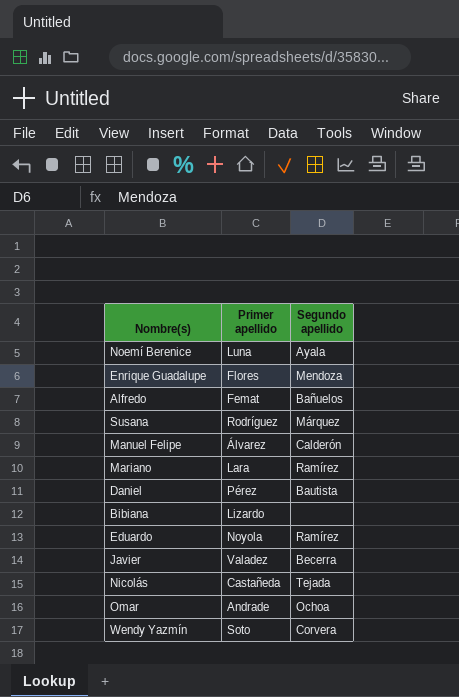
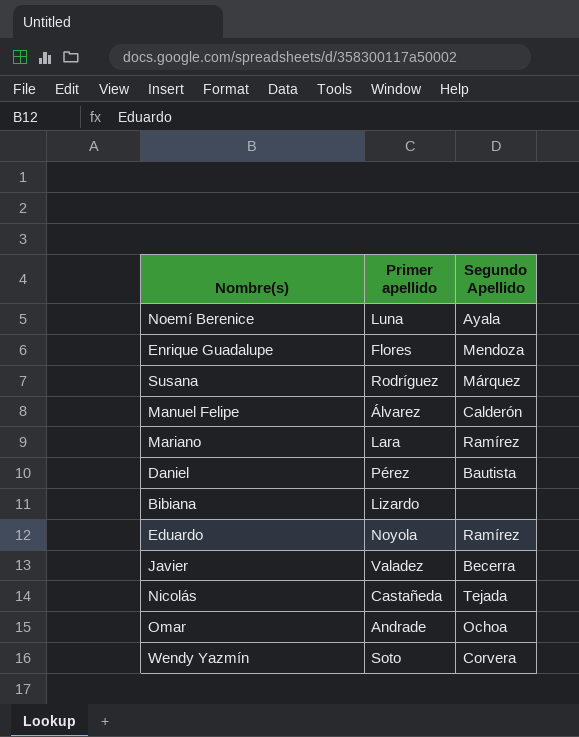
column name: Segundo apellido -> Segundo Apellido
row Alfredo: Femat | Bañuelos -> none

